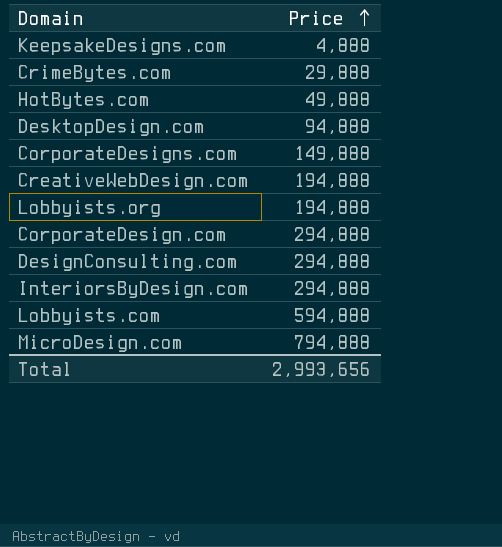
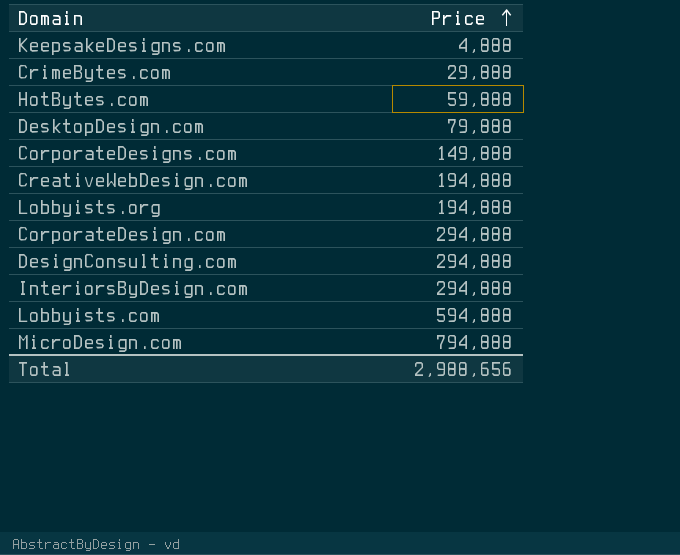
HotBytes.com | Price: 49,888 -> 59,888
DesktopDesign.com | Price: 94,888 -> 79,888
Total | Price: 2,993,656 -> 2,988,656

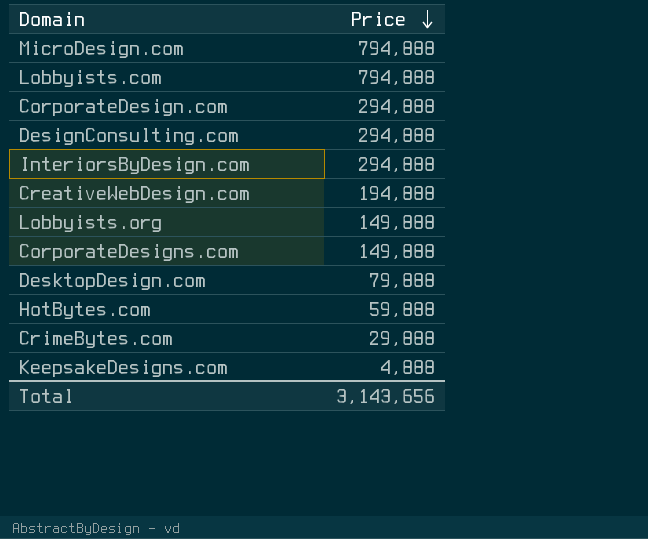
row order: Price ascending -> Price descending
Lobbyists.com | Price: 594,888 -> 794,888
Lobbyists.org | Price: 194,888 -> 149,888
Total | Price: 2,988,656 -> 3,143,656

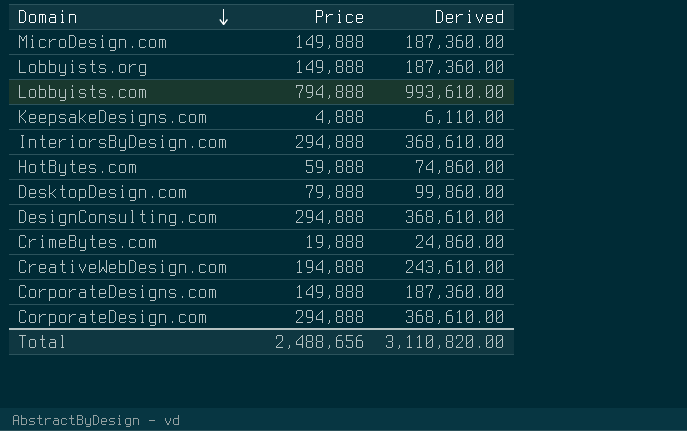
row order: Price descending -> Domain descending
column Derived | formula: none -> [Price] * 1.25
MicroDesign.com | Price: 794,888 -> 149,888
CrimeBytes.com | Price: 29,888 -> 19,888
Total | Price: 3,143,656 -> 2,488,656

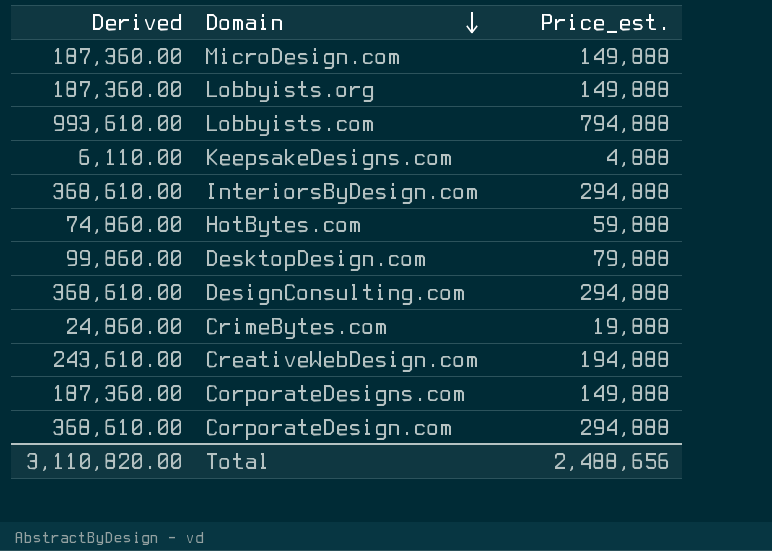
column Derived | position: 3 -> 1
column name: Price -> Price_est.

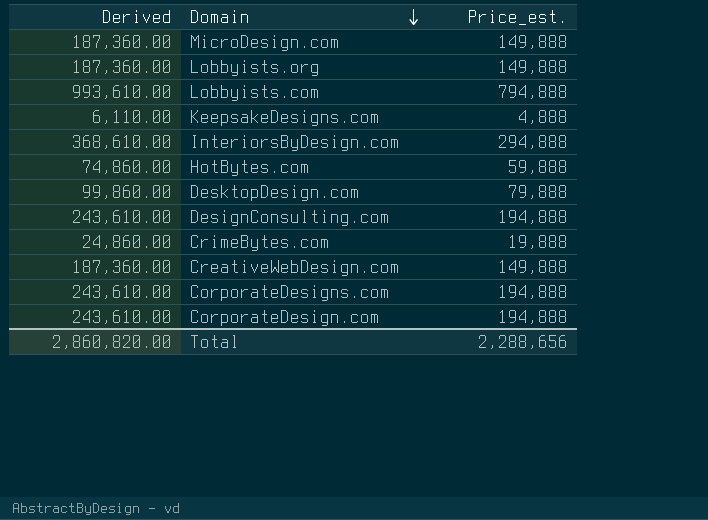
DesignConsulting.com | Derived: 368,610.00 -> 243,610.00
DesignConsulting.com | Price_est.: 294,888 -> 194,888
CreativeWebDesign.com | Derived: 243,610.00 -> 187,360.00
CreativeWebDesign.com | Price_est.: 194,888 -> 149,888
CorporateDesigns.com | Derived: 187,360.00 -> 243,610.00
CorporateDesigns.com | Price_est.: 149,888 -> 194,888
CorporateDesign.com | Derived: 368,610.00 -> 243,610.00
CorporateDesign.com | Price_est.: 294,888 -> 194,888
Total | Derived: 3,110,820.00 -> 2,860,820.00
Total | Price_est.: 2,488,656 -> 2,288,656

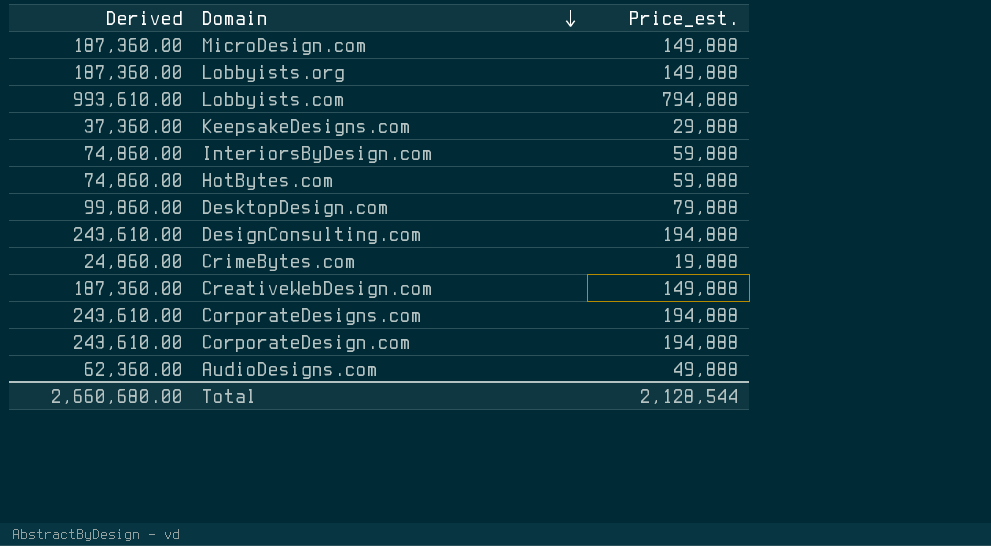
KeepsakeDesigns.com | Derived: 6,110.00 -> 37,360.00
KeepsakeDesigns.com | Price_est.: 4,888 -> 29,888
InteriorsByDesign.com | Derived: 368,610.00 -> 74,860.00
InteriorsByDesign.com | Price_est.: 294,888 -> 59,888
row AudioDesigns.com: none -> 62,360.00 | 49,888
Total | Derived: 2,860,820.00 -> 2,660,680.00
Total | Price_est.: 2,288,656 -> 2,128,544

